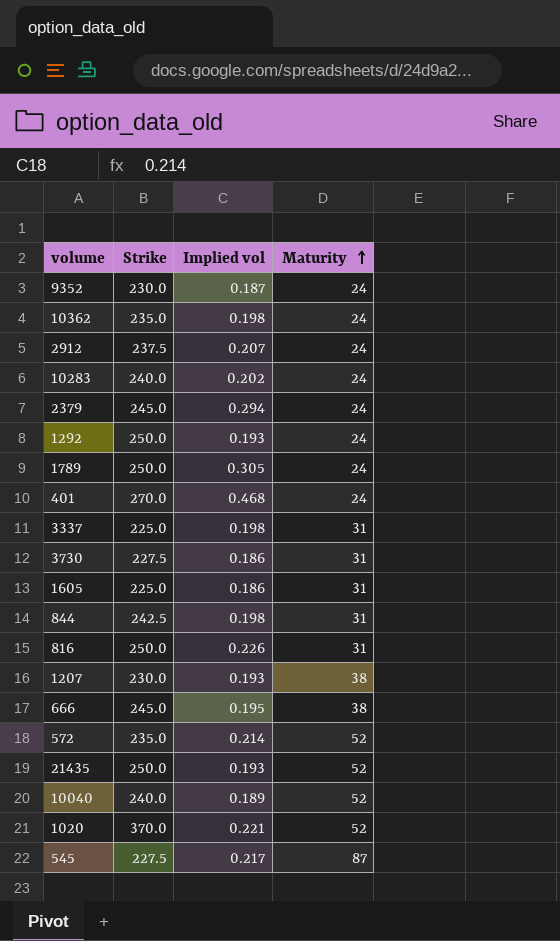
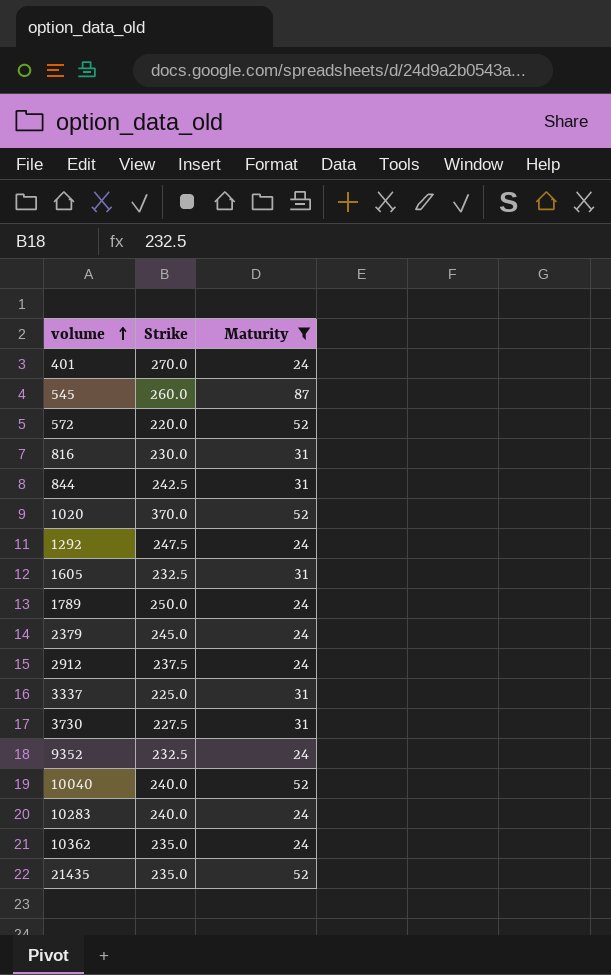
filter: none -> Maturity != 38
row order: Maturity ascending -> volume ascending
column Implied vol | position: 3 -> none
545 | Strike: 227.5 -> 260.0
572 | Strike: 235.0 -> 220.0
816 | Strike: 250.0 -> 230.0
1292 | Strike: 250.0 -> 247.5
1605 | Strike: 225.0 -> 232.5
9352 | Strike: 230.0 -> 232.5
21435 | Strike: 250.0 -> 235.0

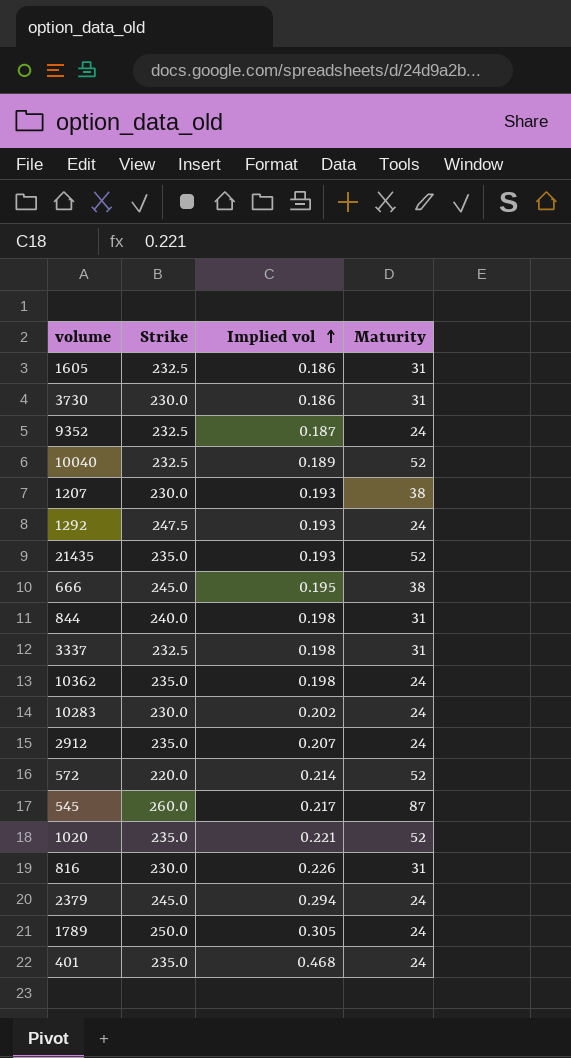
filter: Maturity != 38 -> none
row order: volume ascending -> Implied vol ascending
column Implied vol | position: none -> 3
3730 | Strike: 227.5 -> 230.0
10040 | Strike: 240.0 -> 232.5
844 | Strike: 242.5 -> 240.0
3337 | Strike: 225.0 -> 232.5
10283 | Strike: 240.0 -> 230.0
2912 | Strike: 237.5 -> 235.0
1020 | Strike: 370.0 -> 235.0
401 | Strike: 270.0 -> 235.0

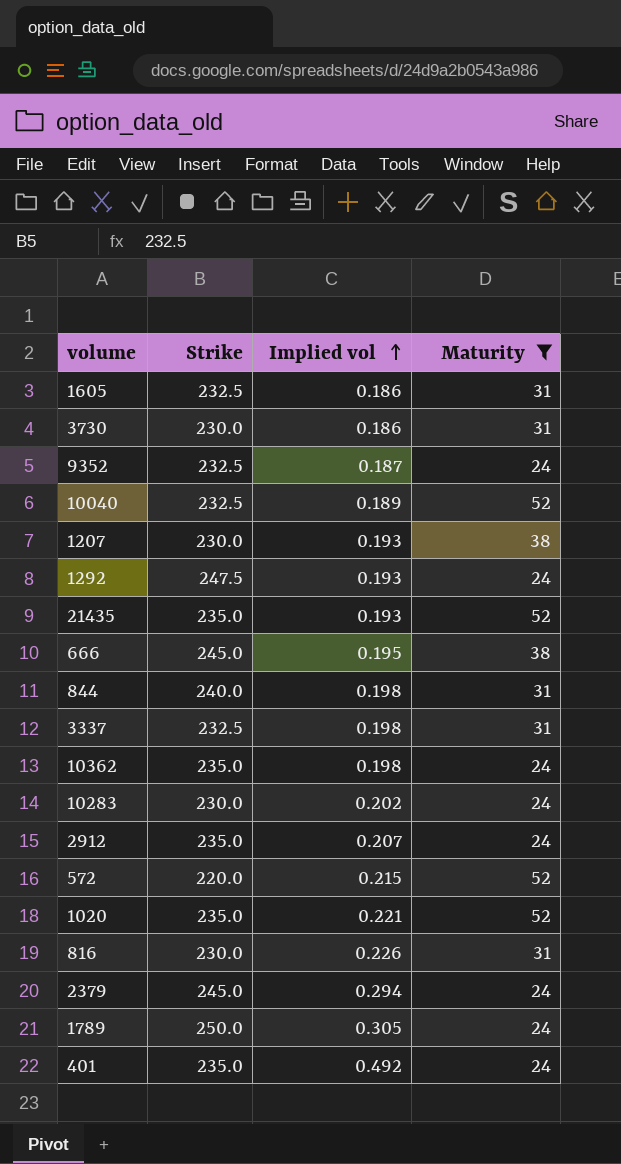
filter: none -> Maturity != 87
572 | Implied vol: 0.214 -> 0.215
401 | Implied vol: 0.468 -> 0.492

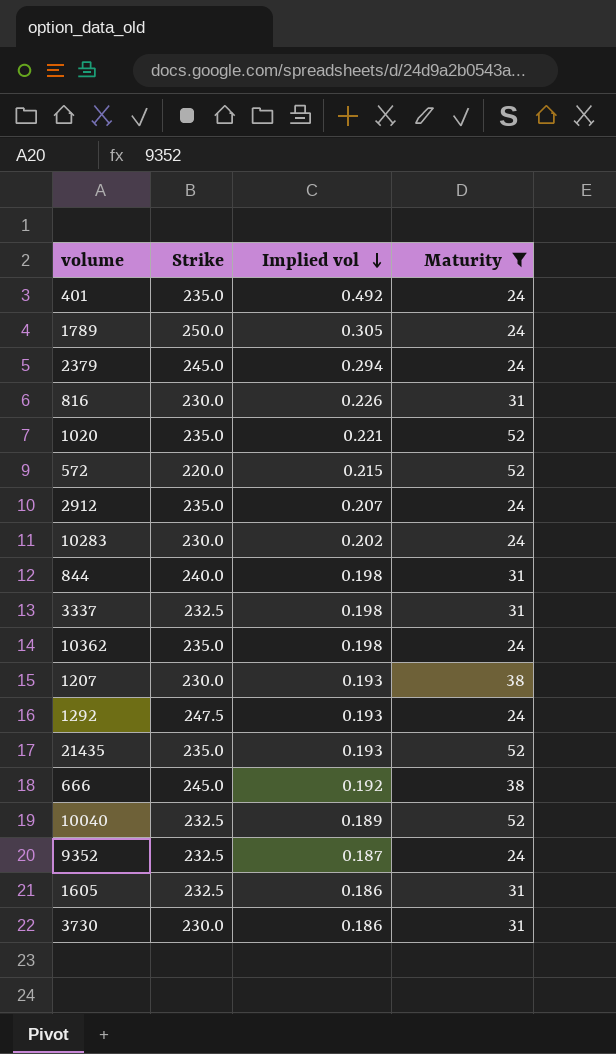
row order: Implied vol ascending -> Implied vol descending
666 | Implied vol: 0.195 -> 0.192

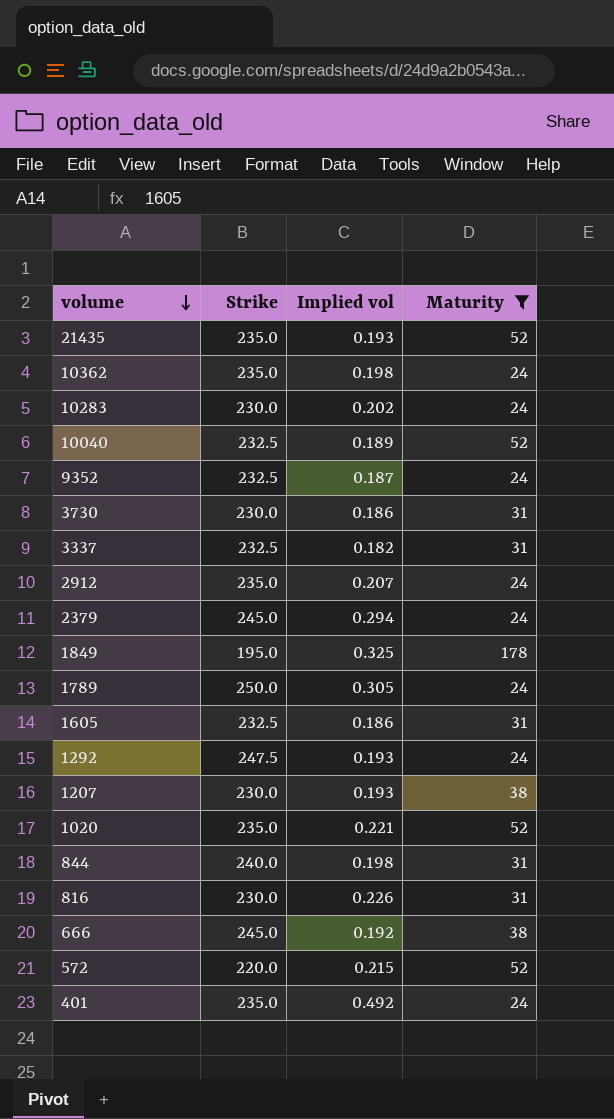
row order: Implied vol descending -> volume descending
3337 | Implied vol: 0.198 -> 0.182
row 1849: none -> 195.0 | 0.325 | 178

